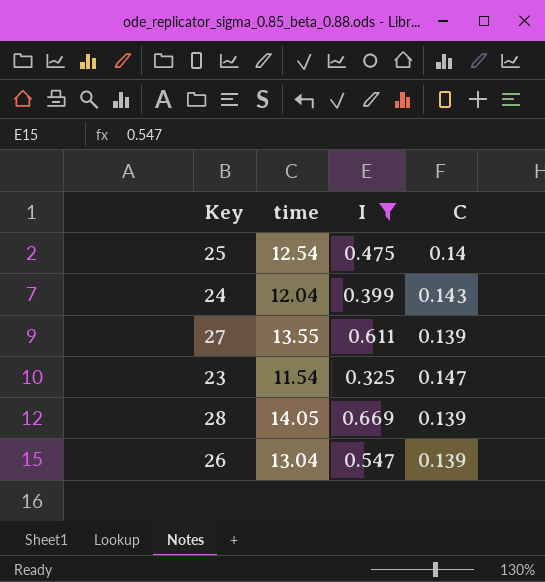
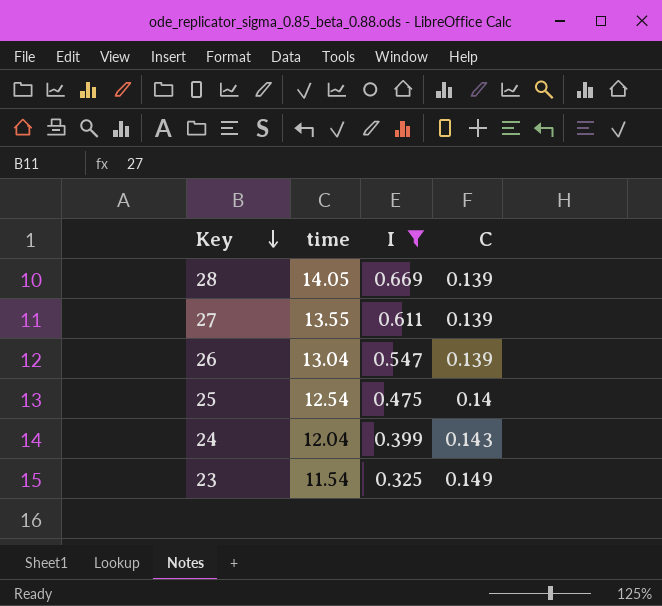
row order: none -> Key descending
23 | C: 0.147 -> 0.149

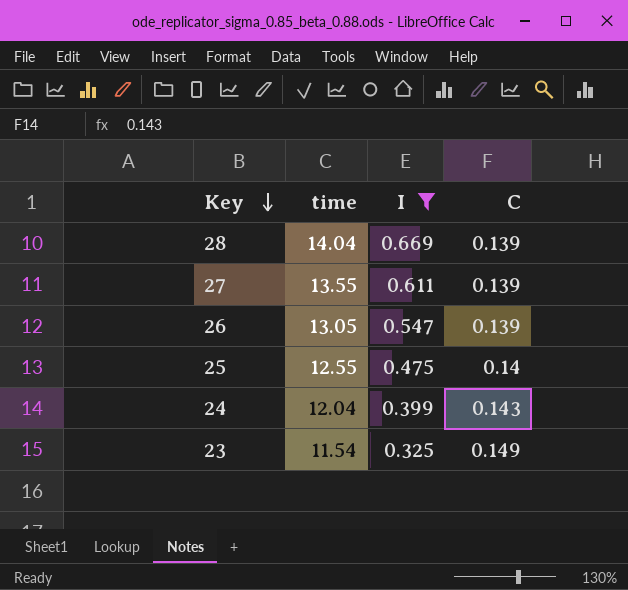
28 | time: 14.05 -> 14.04
26 | time: 13.04 -> 13.05
25 | time: 12.54 -> 12.55

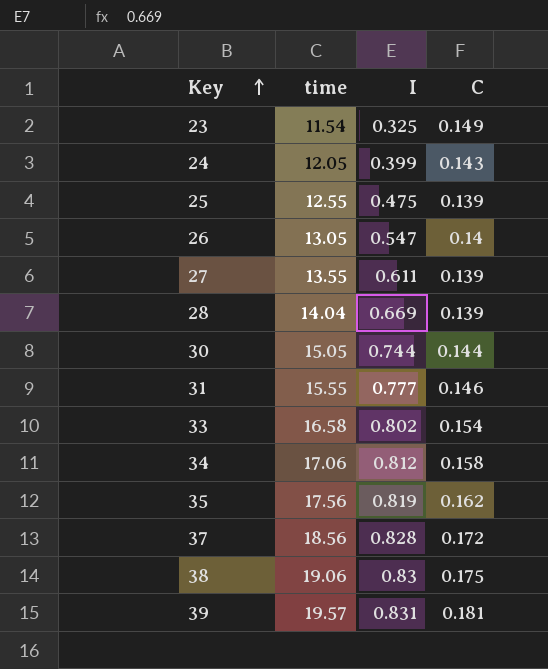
filter: I <= 0.669 -> none
row order: Key descending -> Key ascending
24 | time: 12.04 -> 12.05
25 | C: 0.14 -> 0.139
26 | C: 0.139 -> 0.14

